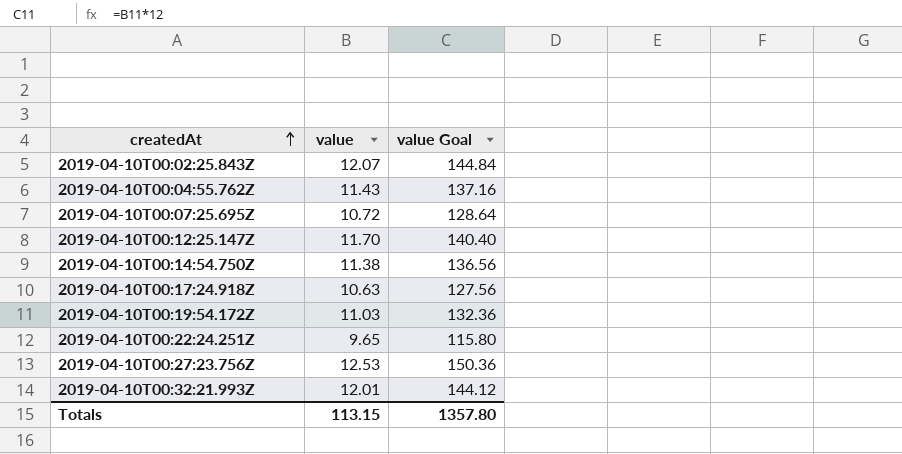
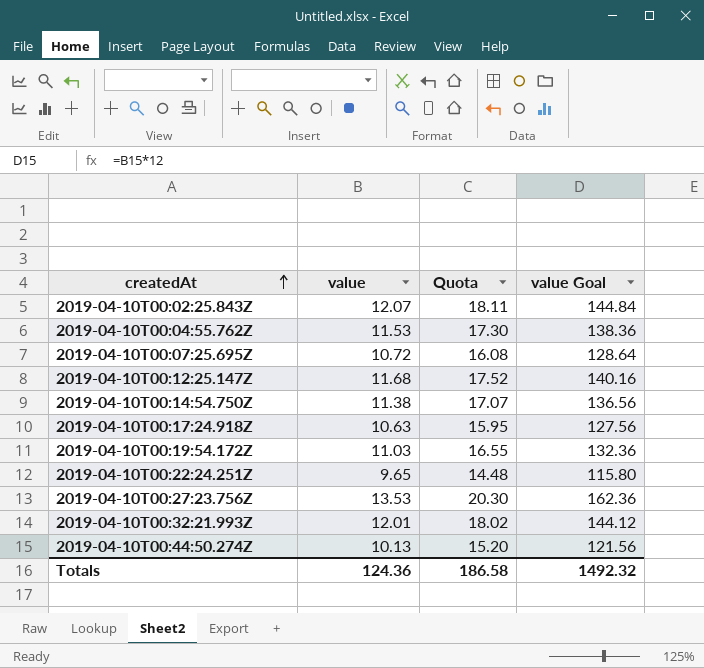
column Quota | formula: none -> [value] * 1.5
2019-04-10T00:04:55.762Z | value: 11.43 -> 11.53
2019-04-10T00:04:55.762Z | value Goal: 137.16 -> 138.36
2019-04-10T00:12:25.147Z | value: 11.70 -> 11.68
2019-04-10T00:12:25.147Z | value Goal: 140.40 -> 140.16
2019-04-10T00:27:23.756Z | value: 12.53 -> 13.53
2019-04-10T00:27:23.756Z | value Goal: 150.36 -> 162.36
row 2019-04-10T00:44:50.274Z: none -> 10.13 | 15.20 | 121.56
Totals | value: 113.15 -> 124.36
Totals | value Goal: 1357.80 -> 1492.32

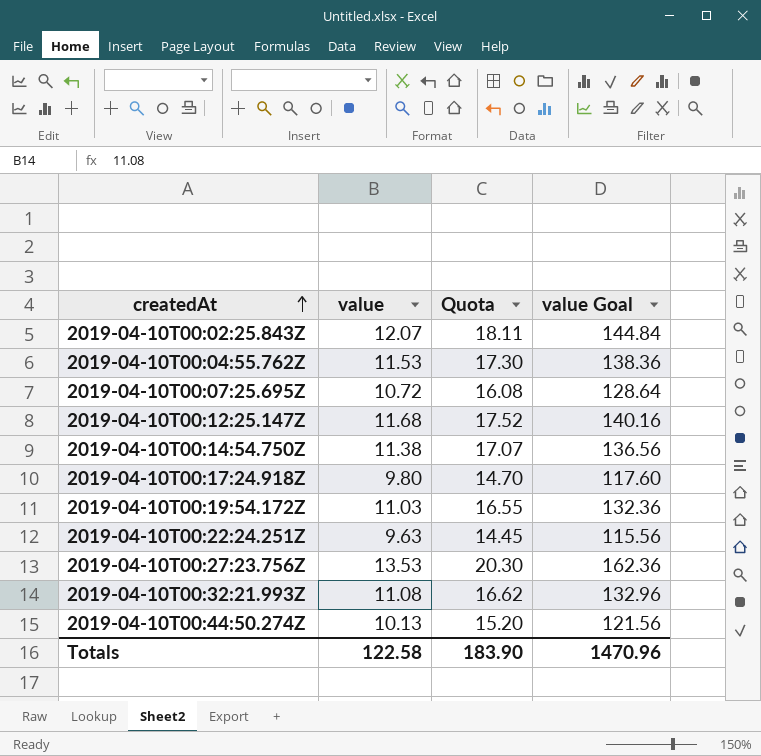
2019-04-10T00:17:24.918Z | value: 10.63 -> 9.80
2019-04-10T00:17:24.918Z | Quota: 15.95 -> 14.70
2019-04-10T00:17:24.918Z | value Goal: 127.56 -> 117.60
2019-04-10T00:22:24.251Z | value: 9.65 -> 9.63
2019-04-10T00:22:24.251Z | Quota: 14.48 -> 14.45
2019-04-10T00:22:24.251Z | value Goal: 115.80 -> 115.56
2019-04-10T00:32:21.993Z | value: 12.01 -> 11.08
2019-04-10T00:32:21.993Z | Quota: 18.02 -> 16.62
2019-04-10T00:32:21.993Z | value Goal: 144.12 -> 132.96
Totals | value: 124.36 -> 122.58
Totals | Quota: 186.58 -> 183.90
Totals | value Goal: 1492.32 -> 1470.96

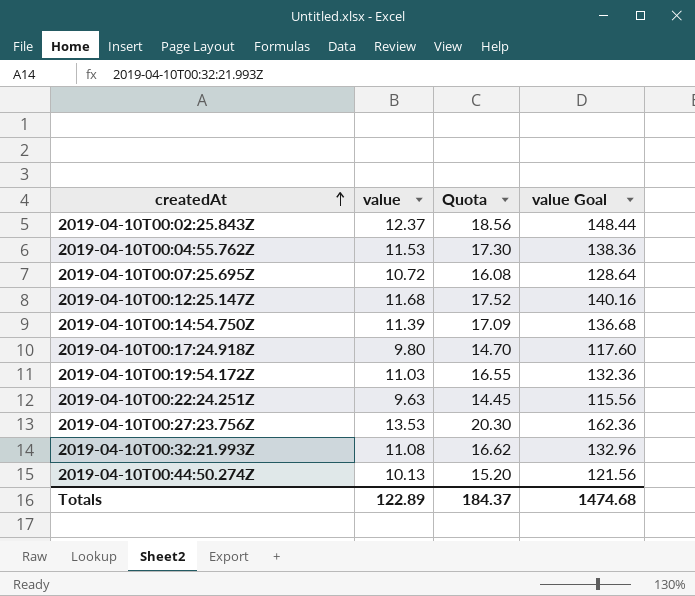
2019-04-10T00:02:25.843Z | value: 12.07 -> 12.37
2019-04-10T00:02:25.843Z | Quota: 18.11 -> 18.56
2019-04-10T00:02:25.843Z | value Goal: 144.84 -> 148.44
2019-04-10T00:14:54.750Z | value: 11.38 -> 11.39
2019-04-10T00:14:54.750Z | Quota: 17.07 -> 17.09
2019-04-10T00:14:54.750Z | value Goal: 136.56 -> 136.68
Totals | value: 122.58 -> 122.89
Totals | Quota: 183.90 -> 184.37
Totals | value Goal: 1470.96 -> 1474.68

